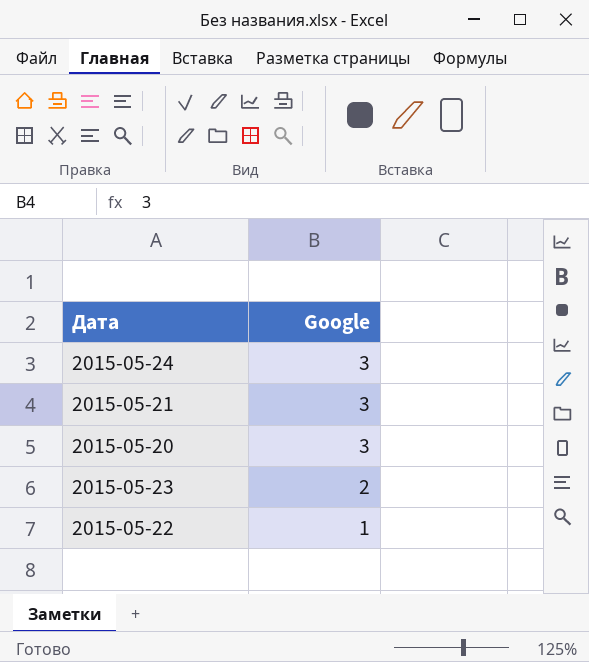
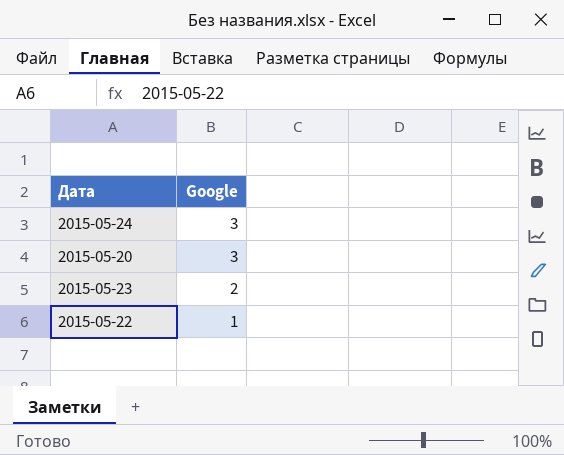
row 2015-05-21: 3 -> none

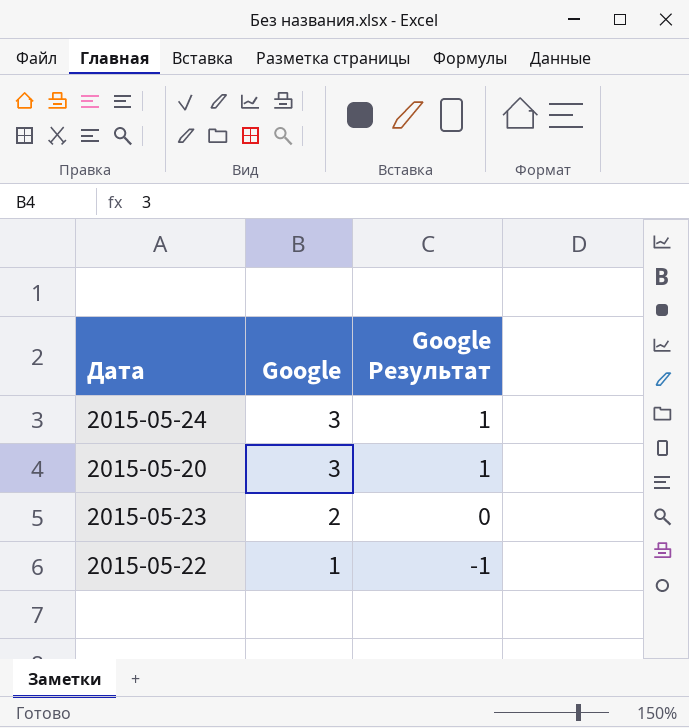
column Google Результат | formula: none -> [Google] - 2

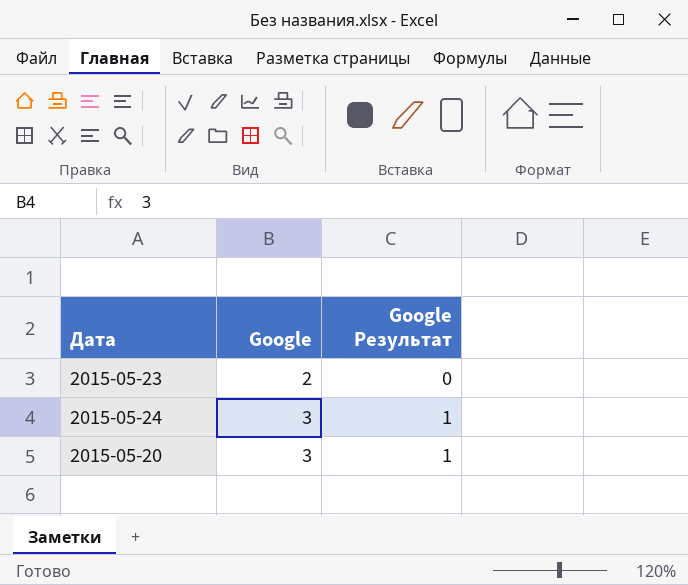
row order: Google descending -> Google ascending
row 2015-05-22: 1 | -1 -> none

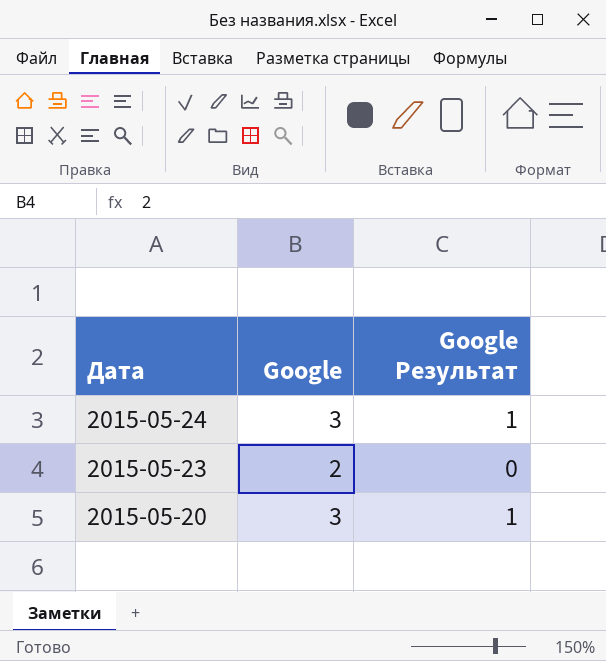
row order: Google ascending -> Дата descending

